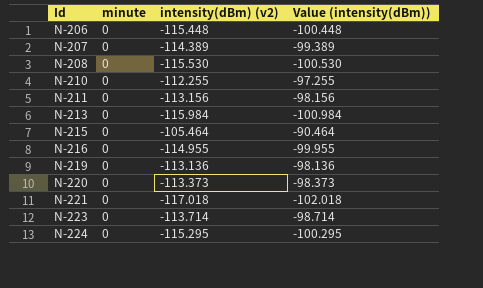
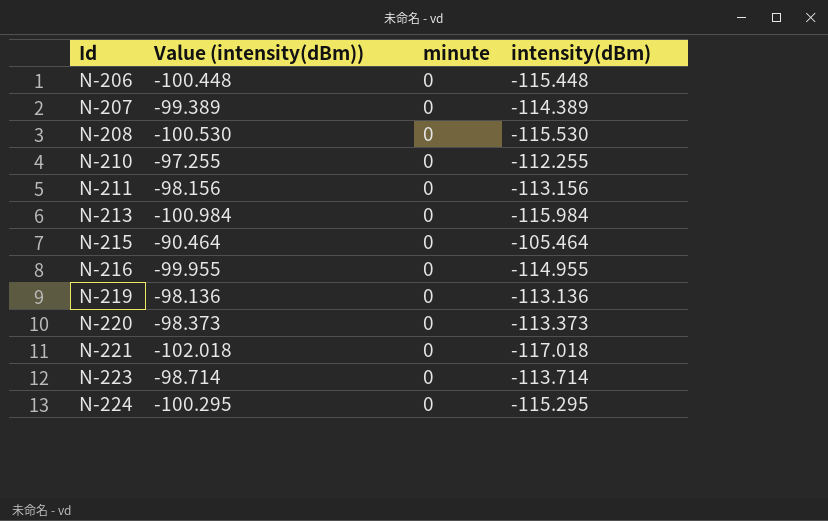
column Value (intensity(dBm)) | position: 4 -> 2
column name: intensity(dBm) (v2) -> intensity(dBm)

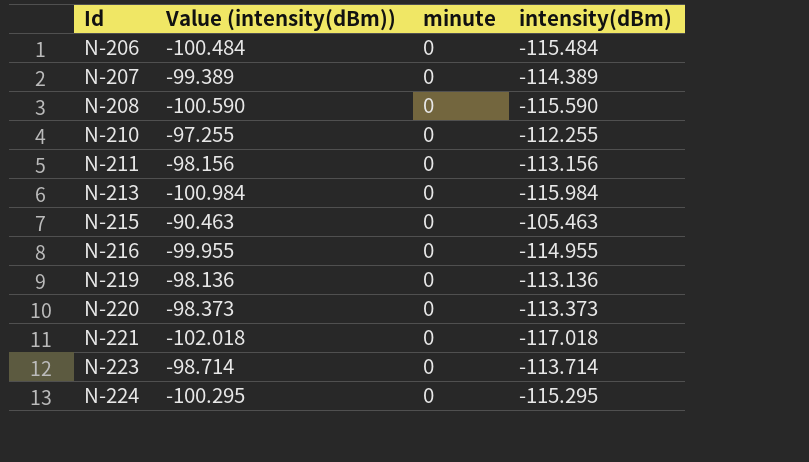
N-206 | Value (intensity(dBm)): -100.448 -> -100.484
N-206 | intensity(dBm): -115.448 -> -115.484
N-208 | Value (intensity(dBm)): -100.530 -> -100.590
N-208 | intensity(dBm): -115.530 -> -115.590
N-215 | Value (intensity(dBm)): -90.464 -> -90.463
N-215 | intensity(dBm): -105.464 -> -105.463

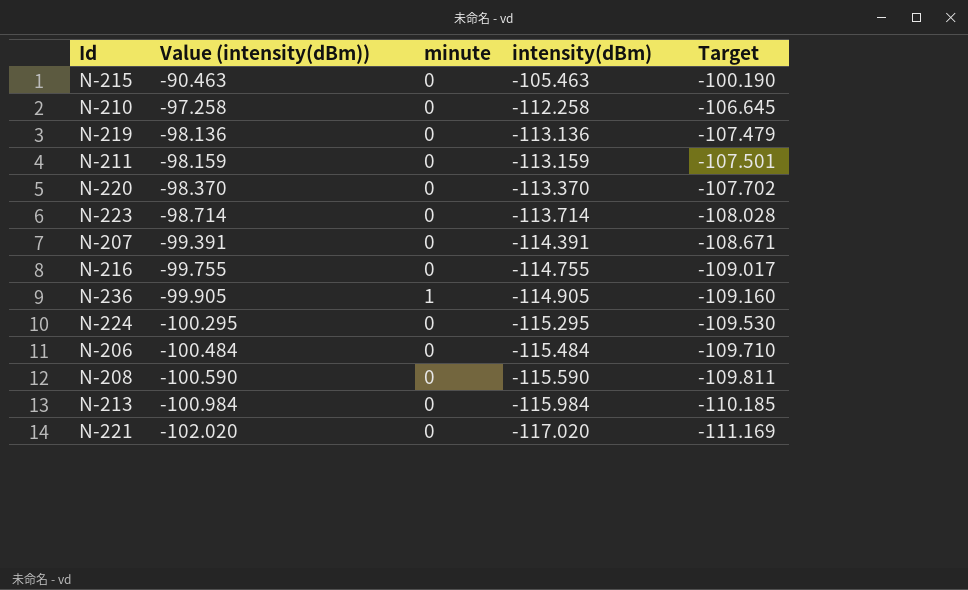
row order: Id ascending -> Value (intensity(dBm)) descending
column Target | formula: none -> [intensity(dBm)] * 0.95
N-210 | Value (intensity(dBm)): -97.255 -> -97.258
N-210 | intensity(dBm): -112.255 -> -112.258
N-211 | Value (intensity(dBm)): -98.156 -> -98.159
N-211 | intensity(dBm): -113.156 -> -113.159
N-220 | Value (intensity(dBm)): -98.373 -> -98.370
N-220 | intensity(dBm): -113.373 -> -113.370
N-207 | Value (intensity(dBm)): -99.389 -> -99.391
N-207 | intensity(dBm): -114.389 -> -114.391
N-216 | Value (intensity(dBm)): -99.955 -> -99.755
N-216 | intensity(dBm): -114.955 -> -114.755
row N-236: none -> -99.905 | 1 | -114.905 | -109.160
N-221 | Value (intensity(dBm)): -102.018 -> -102.020
N-221 | intensity(dBm): -117.018 -> -117.020

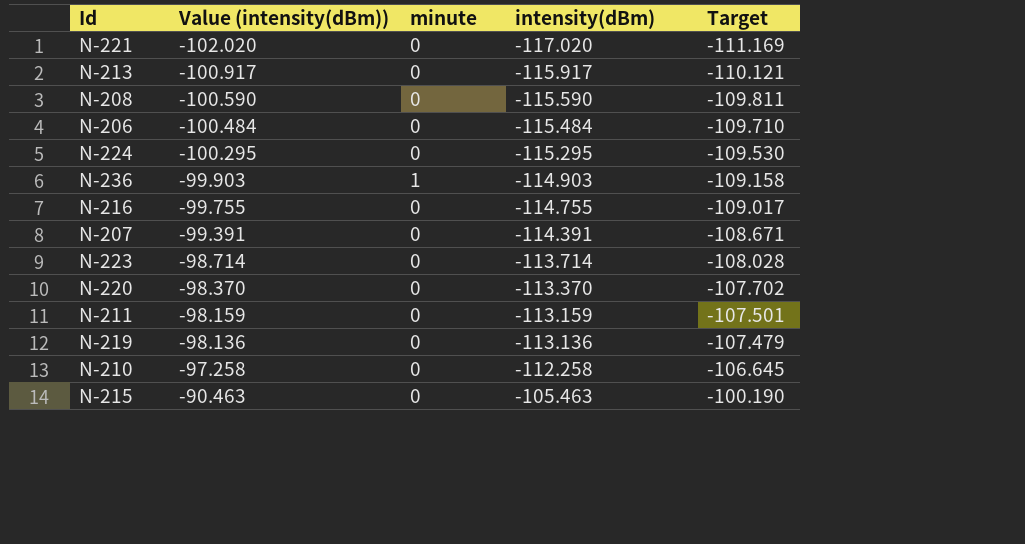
row order: Value (intensity(dBm)) descending -> Value (intensity(dBm)) ascending
N-213 | Value (intensity(dBm)): -100.984 -> -100.917
N-213 | intensity(dBm): -115.984 -> -115.917
N-213 | Target: -110.185 -> -110.121
N-236 | Value (intensity(dBm)): -99.905 -> -99.903
N-236 | intensity(dBm): -114.905 -> -114.903
N-236 | Target: -109.160 -> -109.158

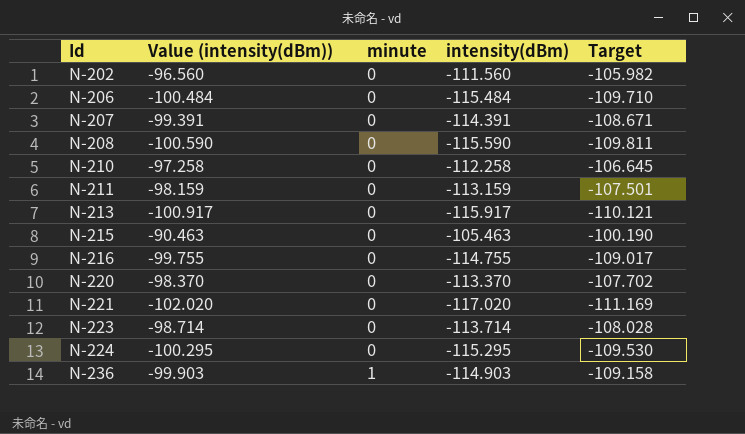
row order: Value (intensity(dBm)) ascending -> Id ascending
row N-219: -98.136 | 0 | -113.136 | -107.479 -> none
row N-202: none -> -96.560 | 0 | -111.560 | -105.982

